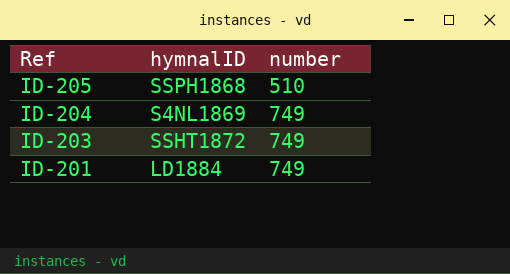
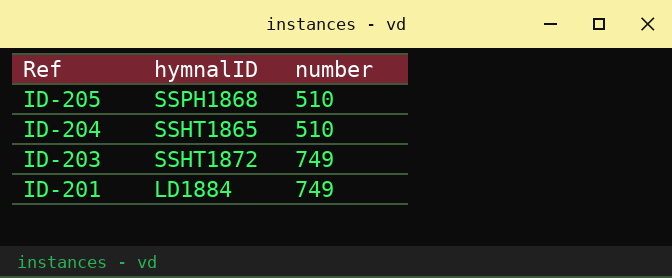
ID-204 | hymnalID: S4NL1869 -> SSHT1865
ID-204 | number: 749 -> 510

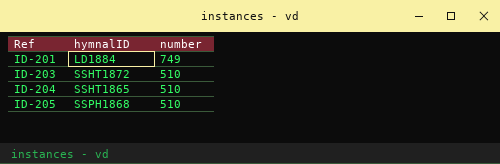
row order: Ref descending -> Ref ascending
ID-203 | number: 749 -> 510

